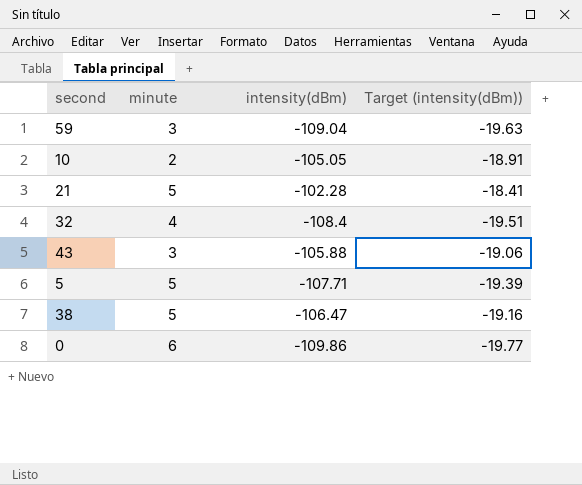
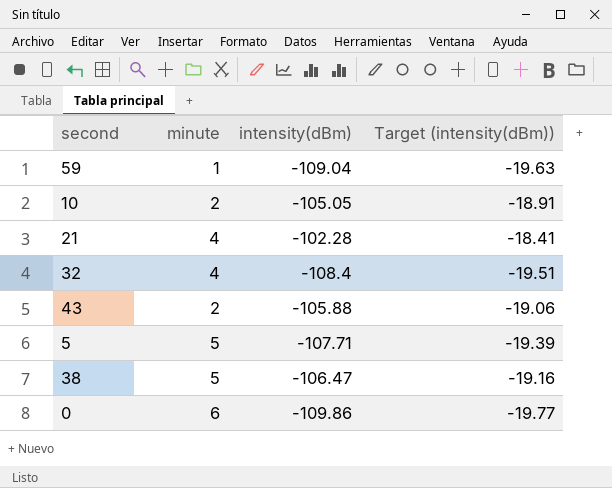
59 | minute: 3 -> 1
21 | minute: 5 -> 4
43 | minute: 3 -> 2

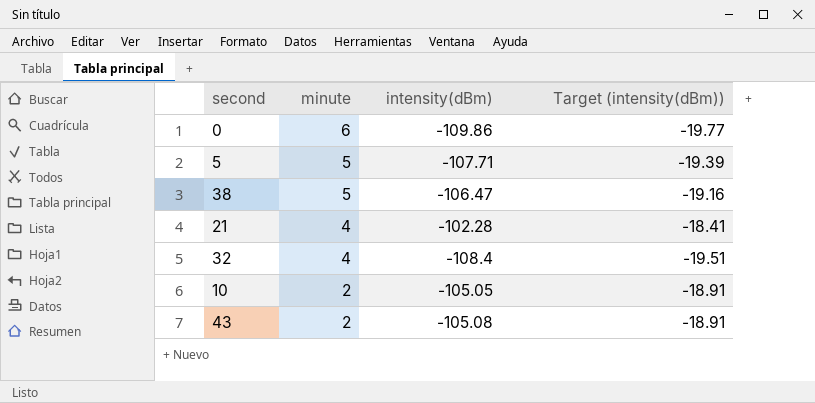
row order: none -> minute descending
row 59: 1 | -109.04 | -19.63 -> none
43 | intensity(dBm): -105.88 -> -105.08
43 | Target (intensity(dBm)): -19.06 -> -18.91

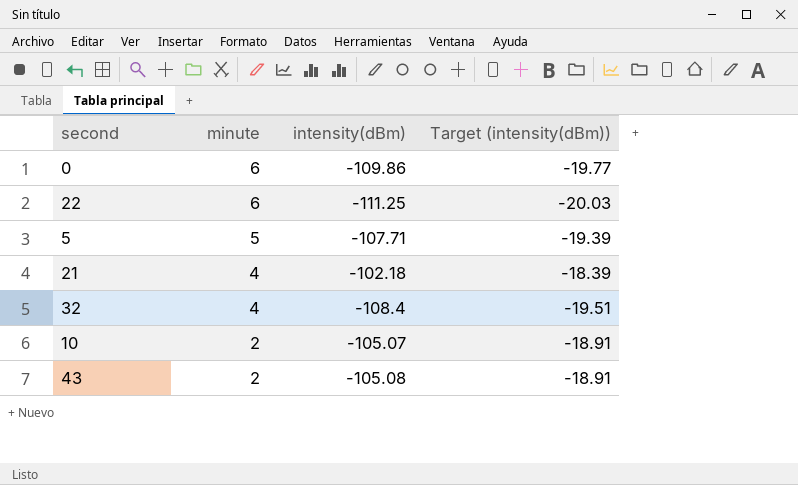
row 38: 5 | -106.47 | -19.16 -> none
row 22: none -> 6 | -111.25 | -20.03
21 | intensity(dBm): -102.28 -> -102.18
21 | Target (intensity(dBm)): -18.41 -> -18.39
10 | intensity(dBm): -105.05 -> -105.07

